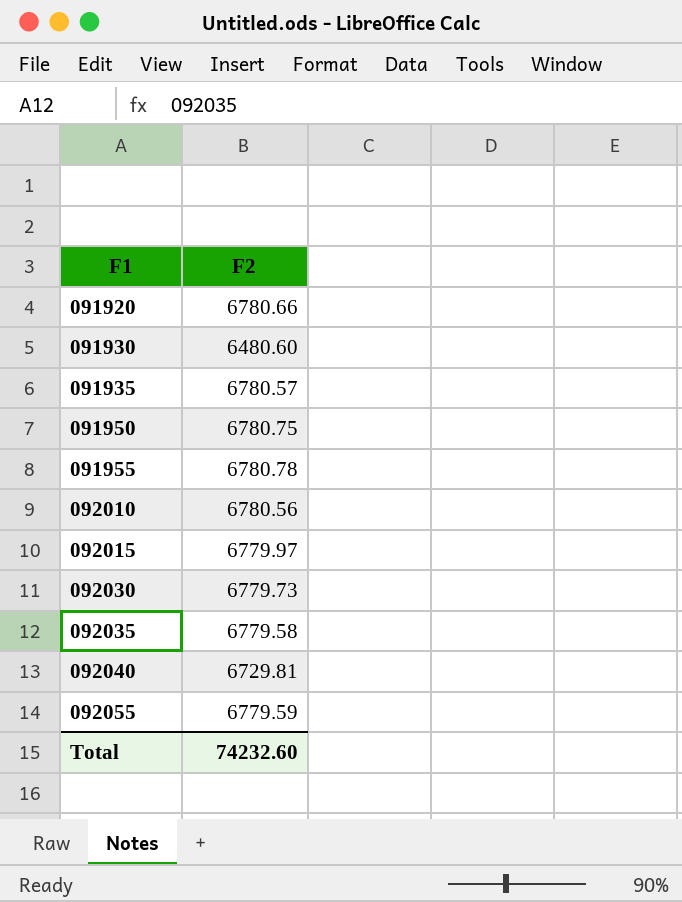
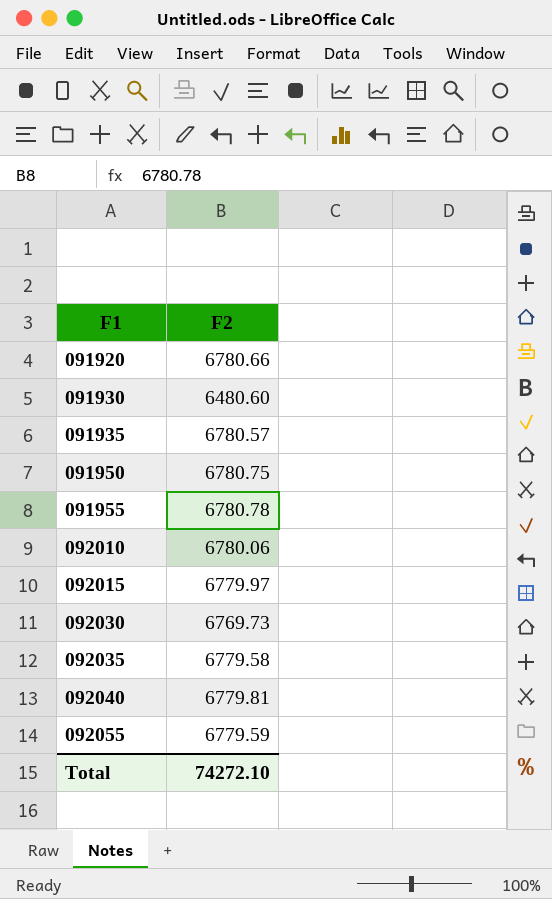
092010 | F2: 6780.56 -> 6780.06
092030 | F2: 6779.73 -> 6769.73
092040 | F2: 6729.81 -> 6779.81
Total | F2: 74232.60 -> 74272.10

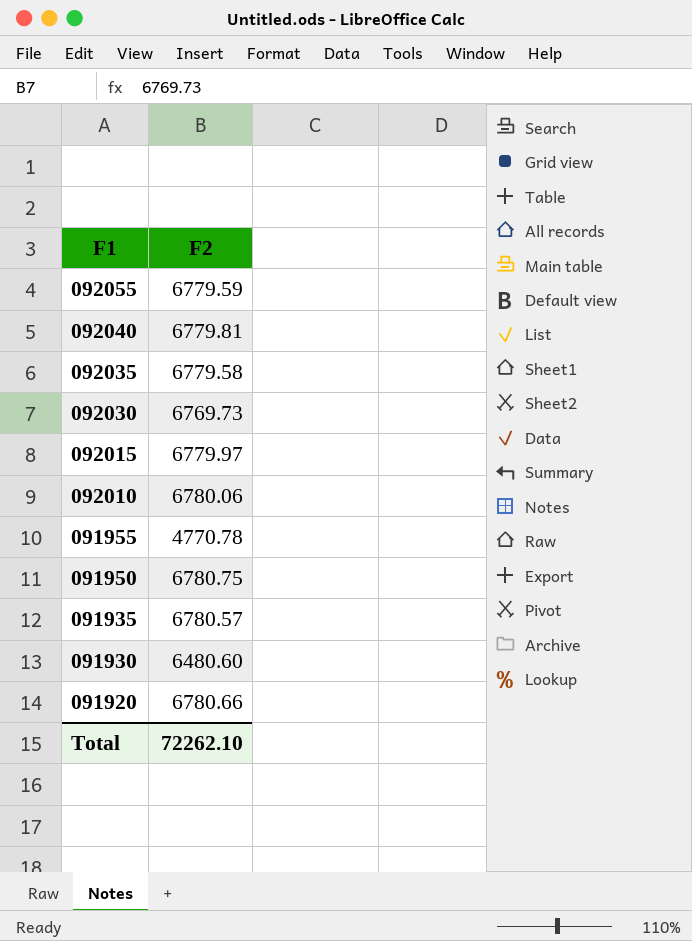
row order: F1 ascending -> F1 descending
091955 | F2: 6780.78 -> 4770.78
Total | F2: 74272.10 -> 72262.10

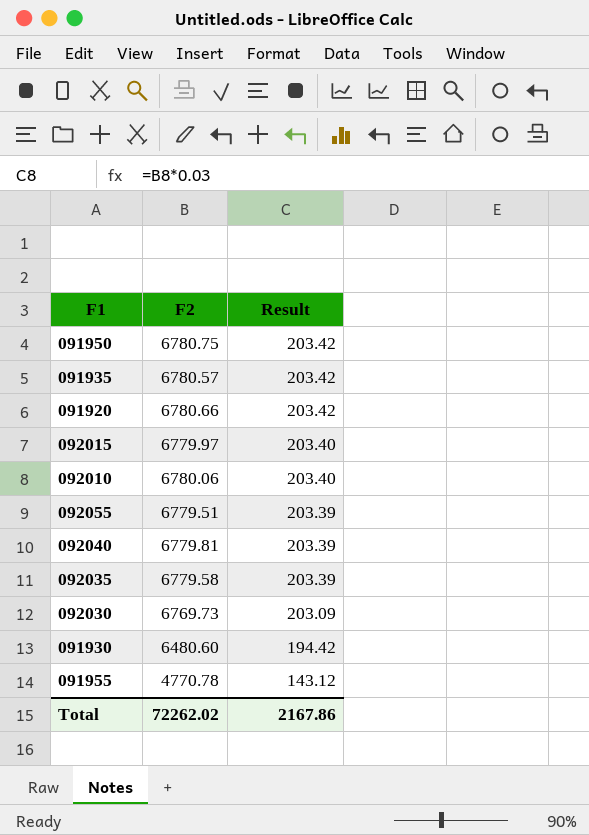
row order: F1 descending -> Result descending
column Result | formula: none -> [F2] * 0.03
092055 | F2: 6779.59 -> 6779.51
Total | F2: 72262.10 -> 72262.02

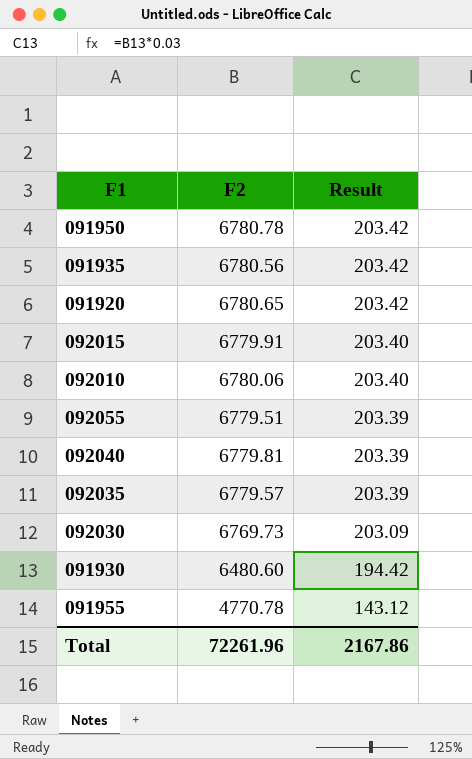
091950 | F2: 6780.75 -> 6780.78
091935 | F2: 6780.57 -> 6780.56
091920 | F2: 6780.66 -> 6780.65
092015 | F2: 6779.97 -> 6779.91
092035 | F2: 6779.58 -> 6779.57
Total | F2: 72262.02 -> 72261.96

